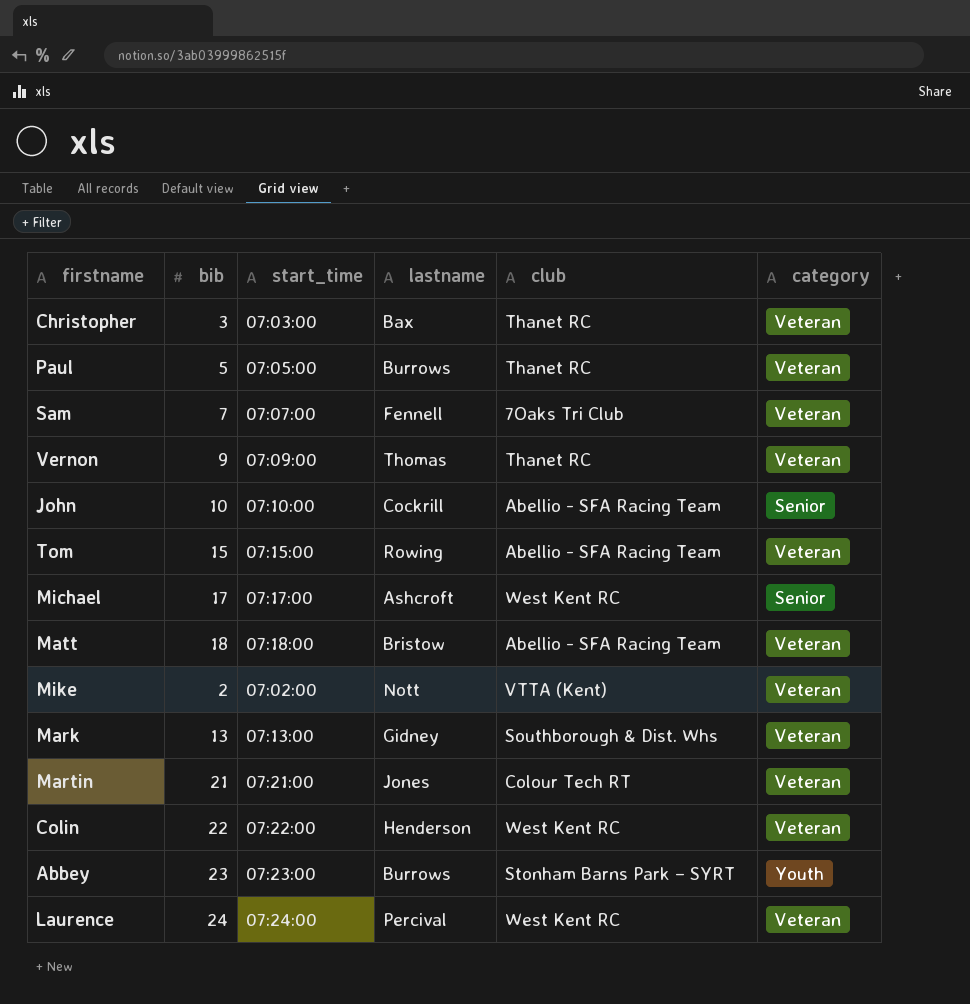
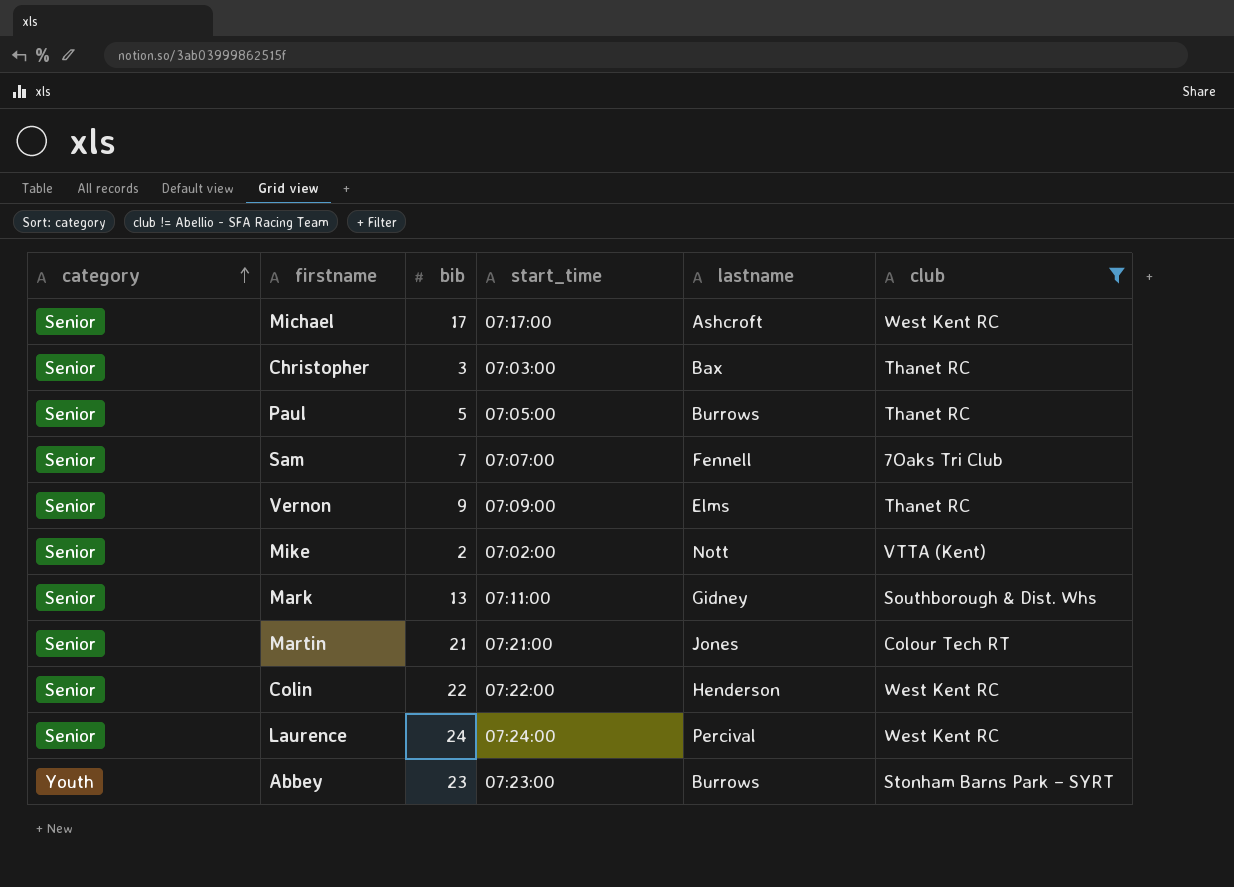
filter: none -> club != Abellio - SFA Racing Team
row order: none -> category ascending
column category | position: 6 -> 1
Christopher | category: Veteran -> Senior
Paul | category: Veteran -> Senior
Sam | category: Veteran -> Senior
Vernon | category: Veteran -> Senior
Vernon | lastname: Thomas -> Elms
Mike | category: Veteran -> Senior
Mark | category: Veteran -> Senior
Mark | start_time: 07:13:00 -> 07:11:00
Martin | category: Veteran -> Senior
Colin | category: Veteran -> Senior
Laurence | category: Veteran -> Senior

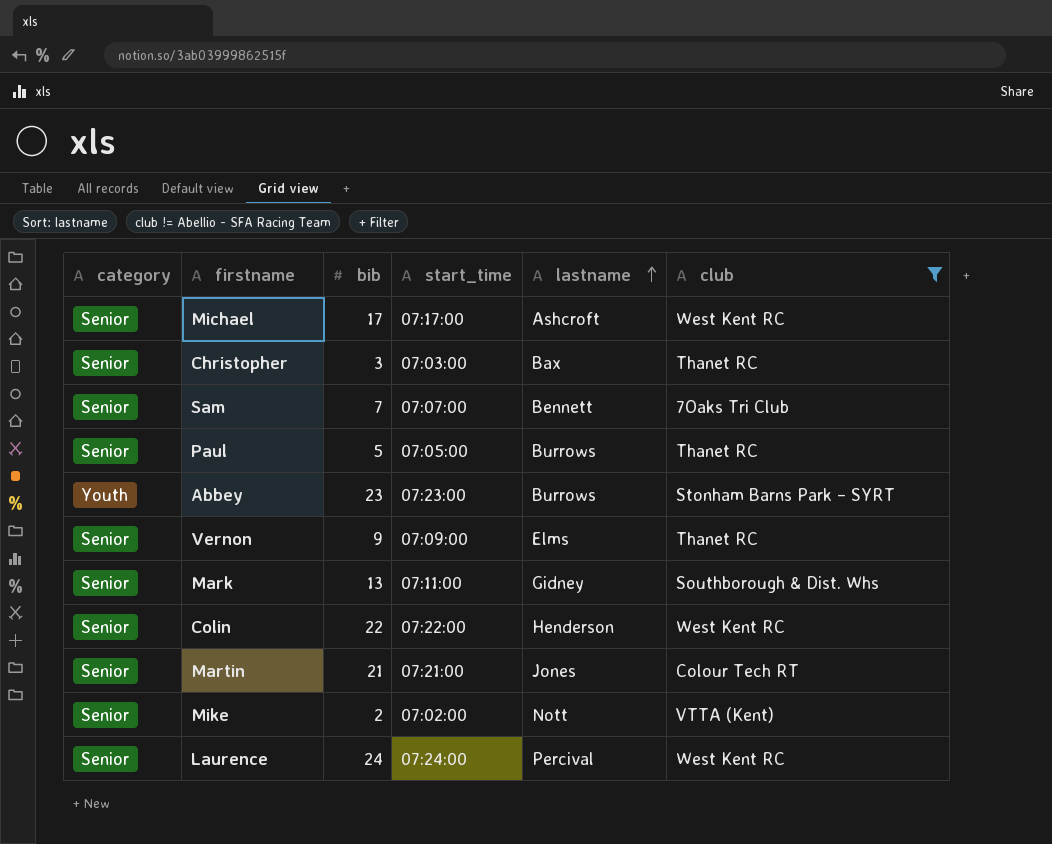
row order: category ascending -> lastname ascending
Sam | lastname: Fennell -> Bennett

